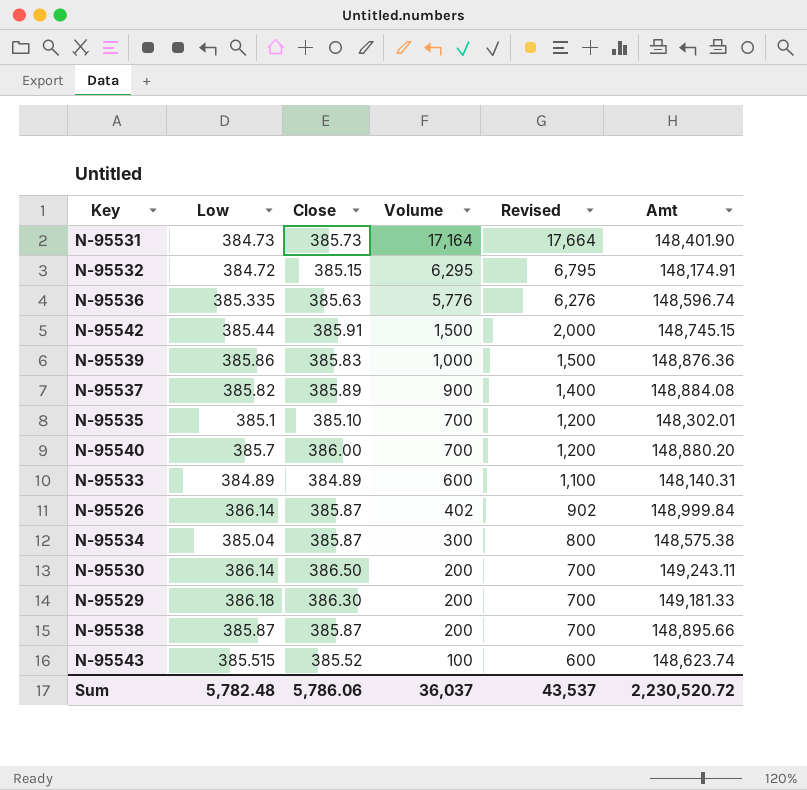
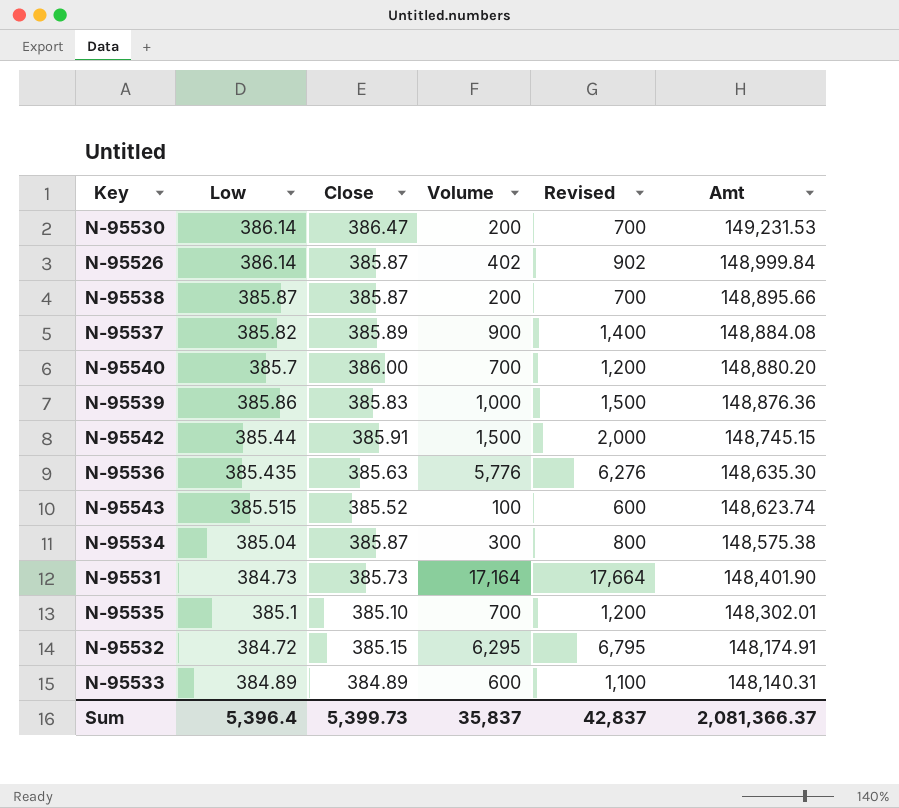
row order: Volume descending -> Amt descending
row N-95529: 386.18 | 386.30 | 200 | 700 | 149,181.33 -> none
N-95530 | Close: 386.50 -> 386.47
N-95530 | Amt: 149,243.11 -> 149,231.53
N-95536 | Low: 385.335 -> 385.435
N-95536 | Amt: 148,596.74 -> 148,635.30
Sum | Low: 5,782.48 -> 5,396.4
Sum | Close: 5,786.06 -> 5,399.73
Sum | Volume: 36,037 -> 35,837
Sum | Revised: 43,537 -> 42,837
Sum | Amt: 2,230,520.72 -> 2,081,366.37

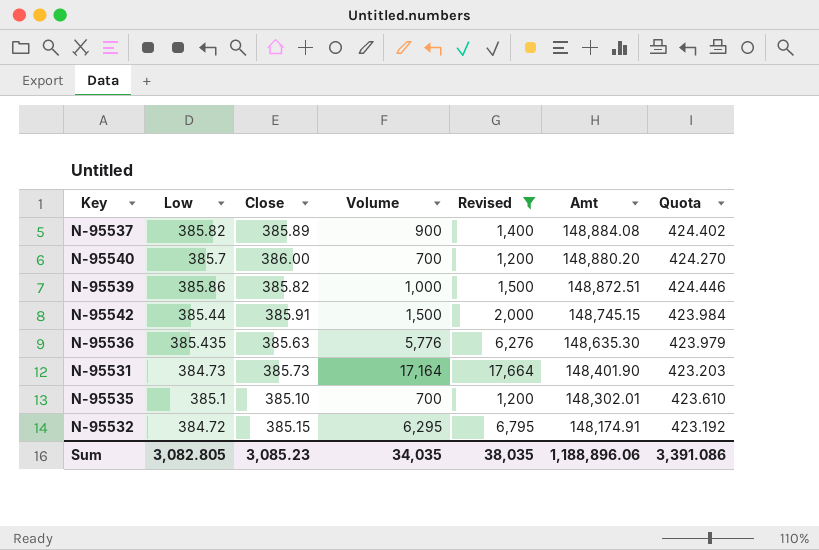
filter: none -> Revised >= 1,200
column Quota | formula: none -> [Low] * 1.1
N-95539 | Close: 385.83 -> 385.82
N-95539 | Amt: 148,876.36 -> 148,872.51
Sum | Low: 5,396.4 -> 3,082.805
Sum | Close: 5,399.73 -> 3,085.23
Sum | Volume: 35,837 -> 34,035
Sum | Revised: 42,837 -> 38,035
Sum | Amt: 2,081,366.37 -> 1,188,896.06

